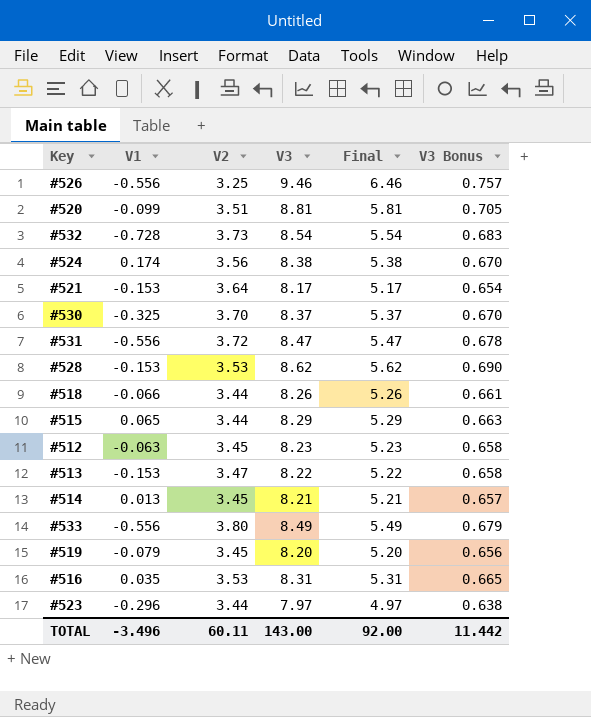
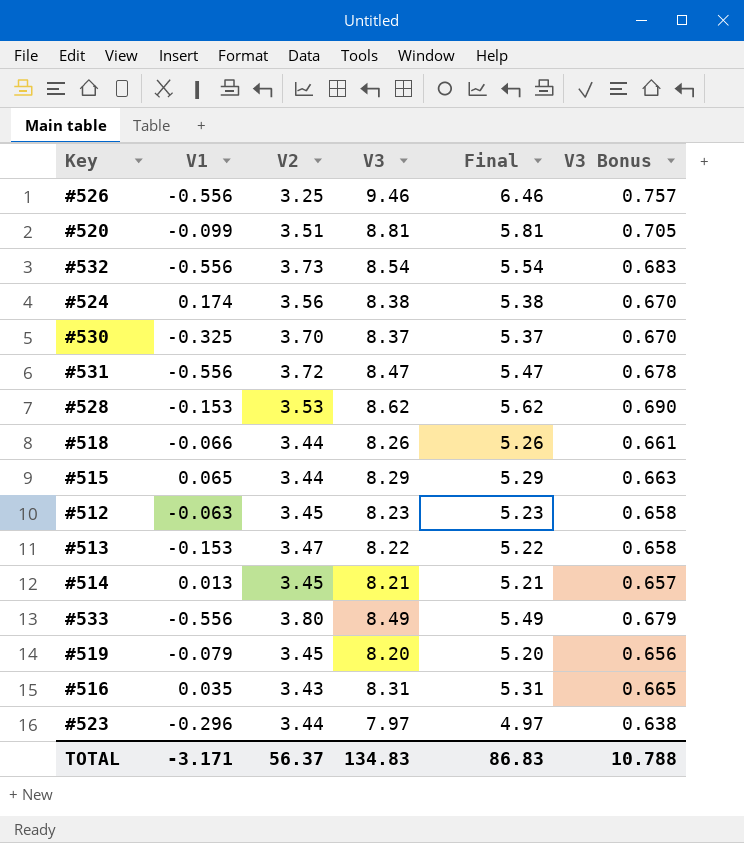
row #521: -0.153 | 3.64 | 8.17 | 5.17 | 0.654 -> none
#532 | V1: -0.728 -> -0.556
#516 | V2: 3.53 -> 3.43
TOTAL | V1: -3.496 -> -3.171
TOTAL | V2: 60.11 -> 56.37
TOTAL | V3: 143.00 -> 134.83
TOTAL | Final: 92.00 -> 86.83
TOTAL | V3 Bonus: 11.442 -> 10.788

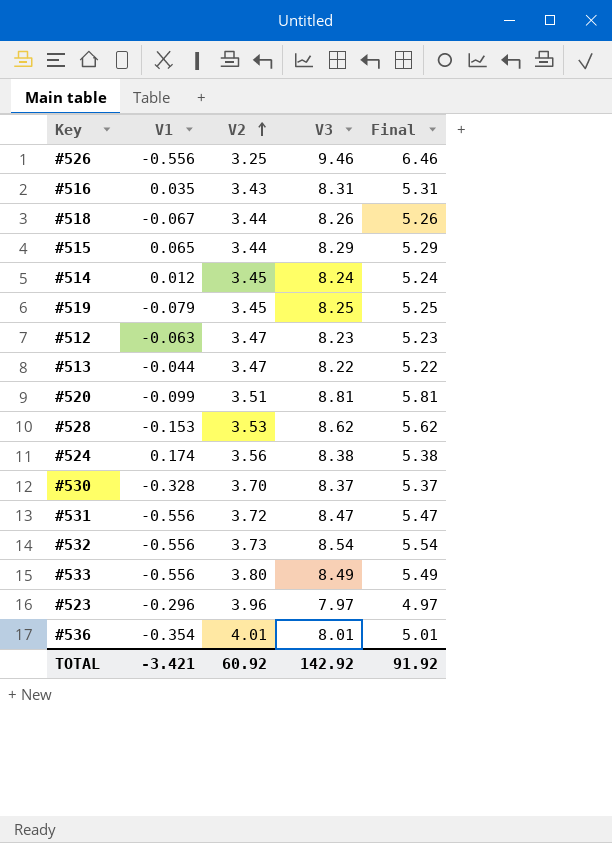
row order: none -> V2 ascending
column V3 Bonus | formula: [V3] * 0.08 -> none
#518 | V1: -0.066 -> -0.067
#514 | V1: 0.013 -> 0.012
#514 | V3: 8.21 -> 8.24
#514 | Final: 5.21 -> 5.24
#519 | V3: 8.20 -> 8.25
#519 | Final: 5.20 -> 5.25
#512 | V2: 3.45 -> 3.47
#513 | V1: -0.153 -> -0.044
#530 | V1: -0.325 -> -0.328
#523 | V2: 3.44 -> 3.96
row #536: none -> -0.354 | 4.01 | 8.01 | 5.01
TOTAL | V1: -3.171 -> -3.421
TOTAL | V2: 56.37 -> 60.92
TOTAL | V3: 134.83 -> 142.92
TOTAL | Final: 86.83 -> 91.92

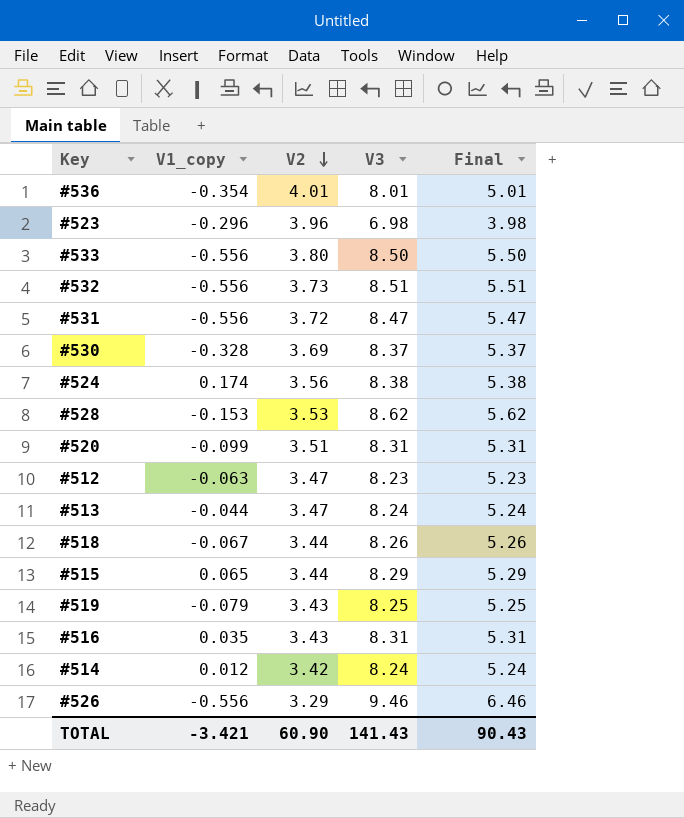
row order: V2 ascending -> V2 descending
column name: V1 -> V1_copy
#523 | V3: 7.97 -> 6.98
#523 | Final: 4.97 -> 3.98
#533 | V3: 8.49 -> 8.50
#533 | Final: 5.49 -> 5.50
#532 | V3: 8.54 -> 8.51
#532 | Final: 5.54 -> 5.51
#530 | V2: 3.70 -> 3.69
#520 | V3: 8.81 -> 8.31
#520 | Final: 5.81 -> 5.31
#513 | V3: 8.22 -> 8.24
#513 | Final: 5.22 -> 5.24
#519 | V2: 3.45 -> 3.43
#514 | V2: 3.45 -> 3.42
#526 | V2: 3.25 -> 3.29
TOTAL | V2: 60.92 -> 60.90
TOTAL | V3: 142.92 -> 141.43
TOTAL | Final: 91.92 -> 90.43

